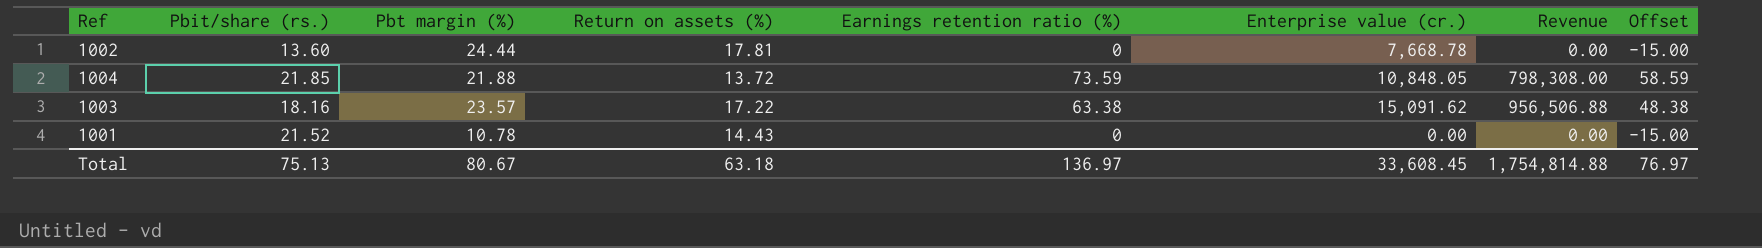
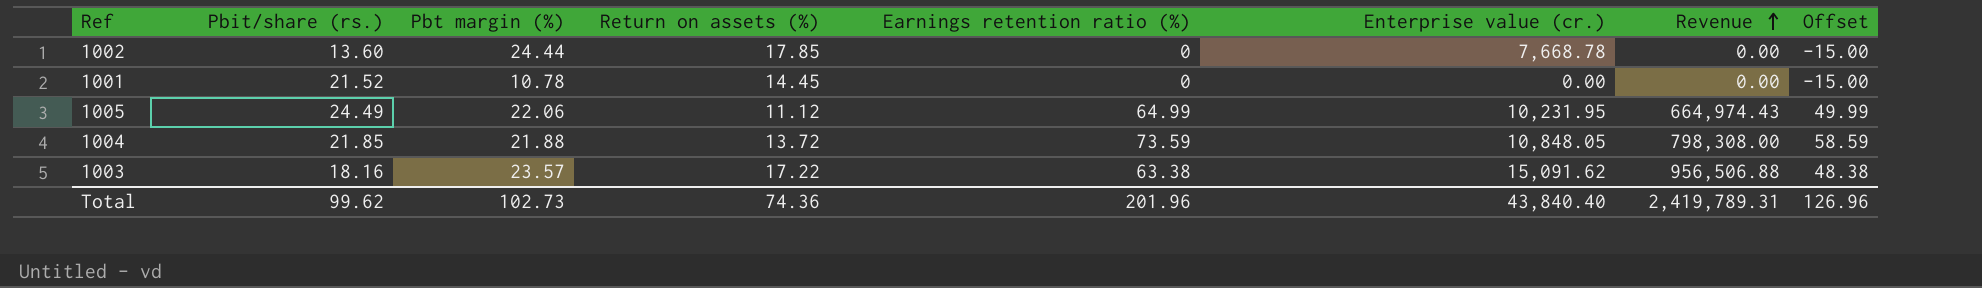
row order: none -> Revenue ascending
1002 | Return on assets (%): 17.81 -> 17.85
1001 | Return on assets (%): 14.43 -> 14.45
row 1005: none -> 24.49 | 22.06 | 11.12 | 64.99 | 10,231.95 | 664,974.43 | 49.99
Total | Pbit/share (rs.): 75.13 -> 99.62
Total | Pbt margin (%): 80.67 -> 102.73
Total | Return on assets (%): 63.18 -> 74.36
Total | Earnings retention ratio (%): 136.97 -> 201.96
Total | Enterprise value (cr.): 33,608.45 -> 43,840.40
Total | Revenue: 1,754,814.88 -> 2,419,789.31
Total | Offset: 76.97 -> 126.96

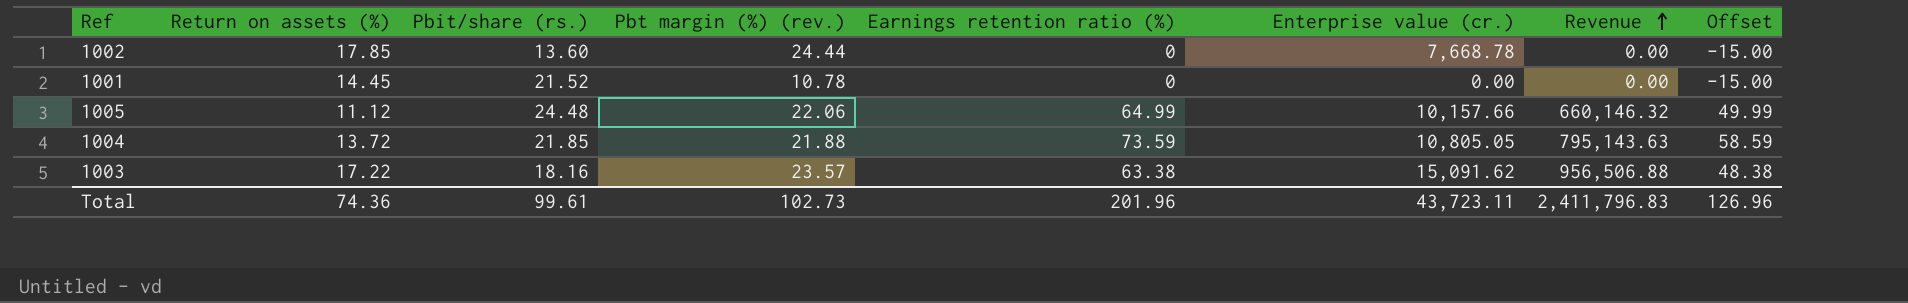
column Return on assets (%) | position: 4 -> 2
column name: Pbt margin (%) -> Pbt margin (%) (rev.)
1005 | Pbit/share (rs.): 24.49 -> 24.48
1005 | Enterprise value (cr.): 10,231.95 -> 10,157.66
1005 | Revenue: 664,974.43 -> 660,146.32
1004 | Enterprise value (cr.): 10,848.05 -> 10,805.05
1004 | Revenue: 798,308.00 -> 795,143.63
Total | Pbit/share (rs.): 99.62 -> 99.61
Total | Enterprise value (cr.): 43,840.40 -> 43,723.11
Total | Revenue: 2,419,789.31 -> 2,411,796.83

